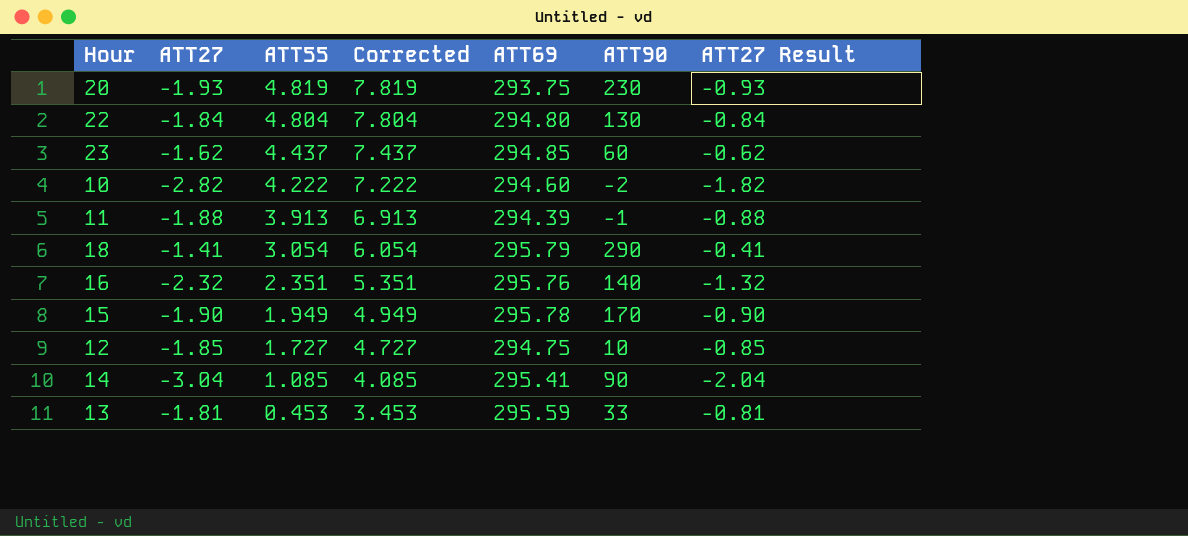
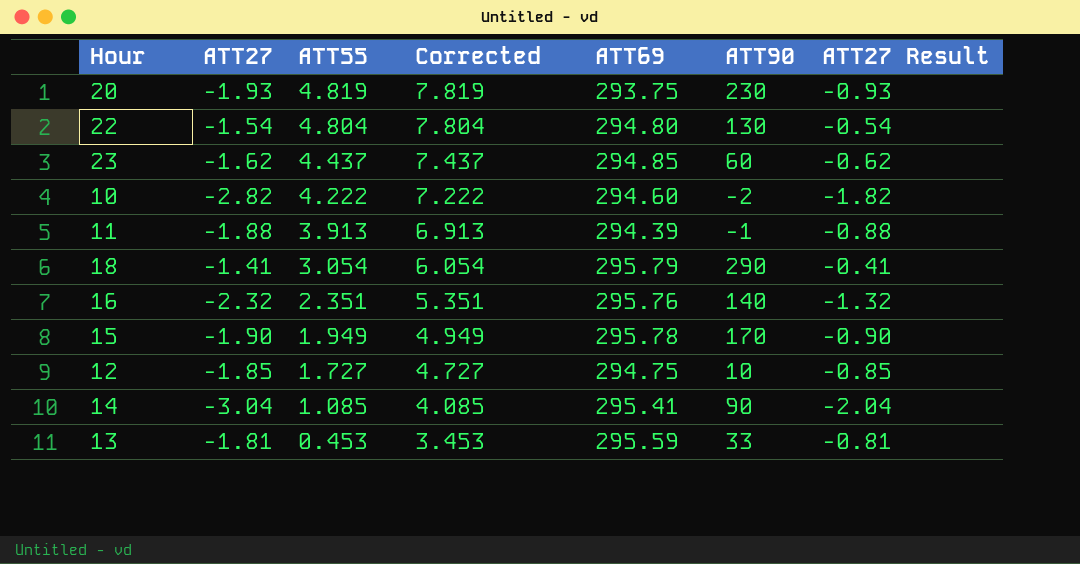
22 | ATT27: -1.84 -> -1.54
22 | ATT27 Result: -0.84 -> -0.54

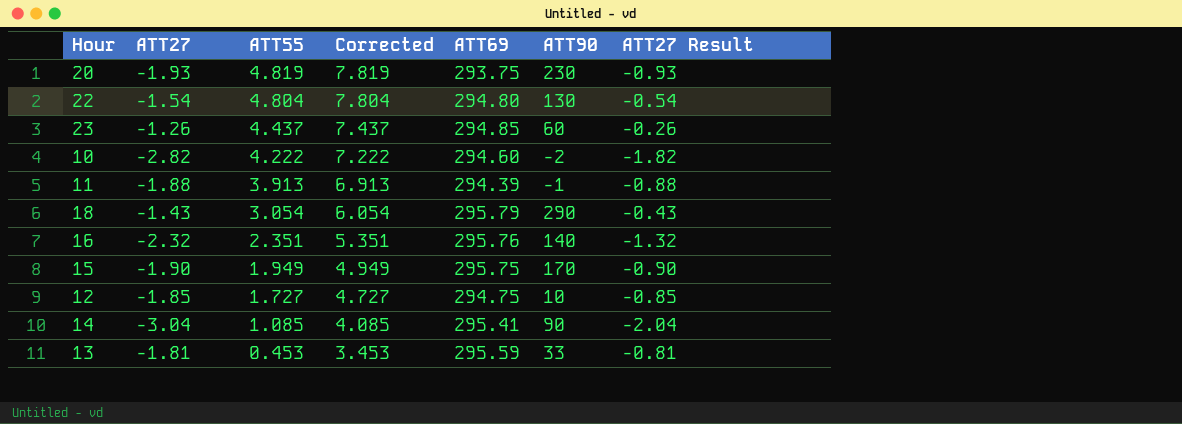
23 | ATT27: -1.62 -> -1.26
23 | ATT27 Result: -0.62 -> -0.26
18 | ATT27: -1.41 -> -1.43
18 | ATT27 Result: -0.41 -> -0.43
15 | ATT69: 295.78 -> 295.75

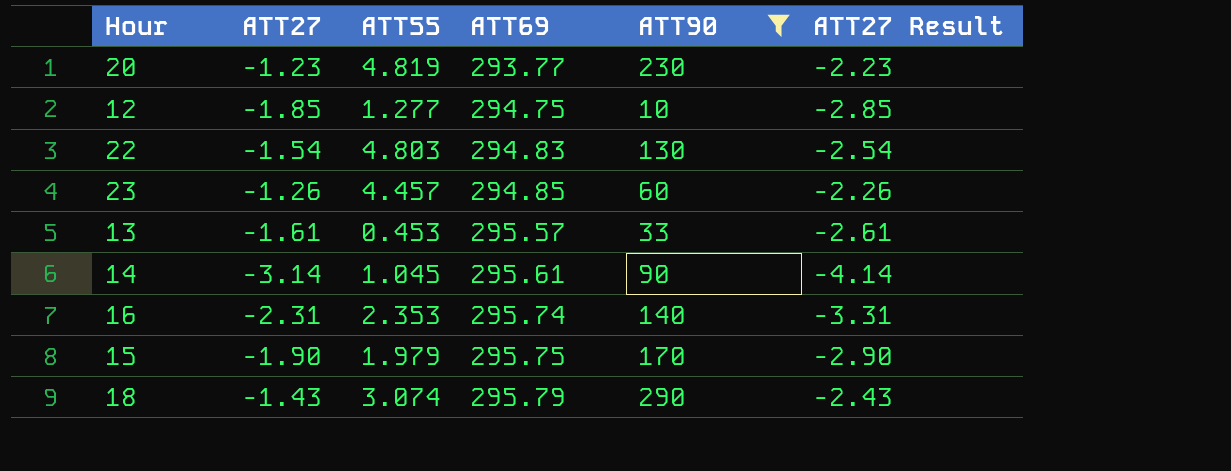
filter: none -> ATT90 >= 10
row order: ATT55 descending -> ATT69 ascending
column Corrected | formula: [ATT55] + 3 -> none
column ATT27 Result | formula: [ATT27] + 1 -> [ATT27] - 1
20 | ATT27: -1.93 -> -1.23
20 | ATT69: 293.75 -> 293.77
12 | ATT55: 1.727 -> 1.277
22 | ATT55: 4.804 -> 4.803
22 | ATT69: 294.80 -> 294.83
23 | ATT55: 4.437 -> 4.457
13 | ATT27: -1.81 -> -1.61
13 | ATT69: 295.59 -> 295.57
14 | ATT27: -3.04 -> -3.14
14 | ATT55: 1.085 -> 1.045
14 | ATT69: 295.41 -> 295.61
16 | ATT27: -2.32 -> -2.31
16 | ATT55: 2.351 -> 2.353
16 | ATT69: 295.76 -> 295.74
15 | ATT55: 1.949 -> 1.979
18 | ATT55: 3.054 -> 3.074

